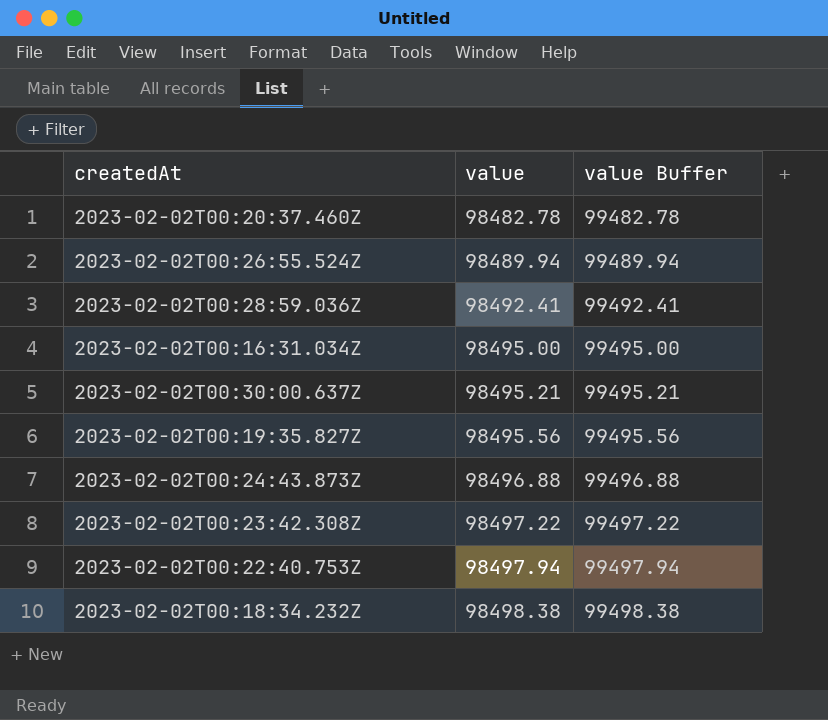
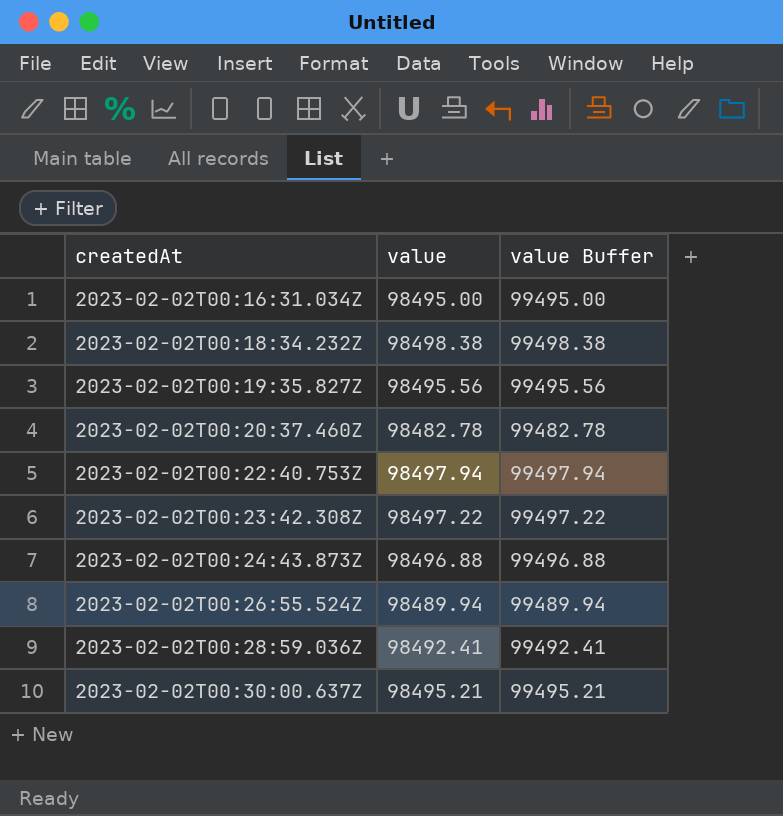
row order: value ascending -> createdAt ascending

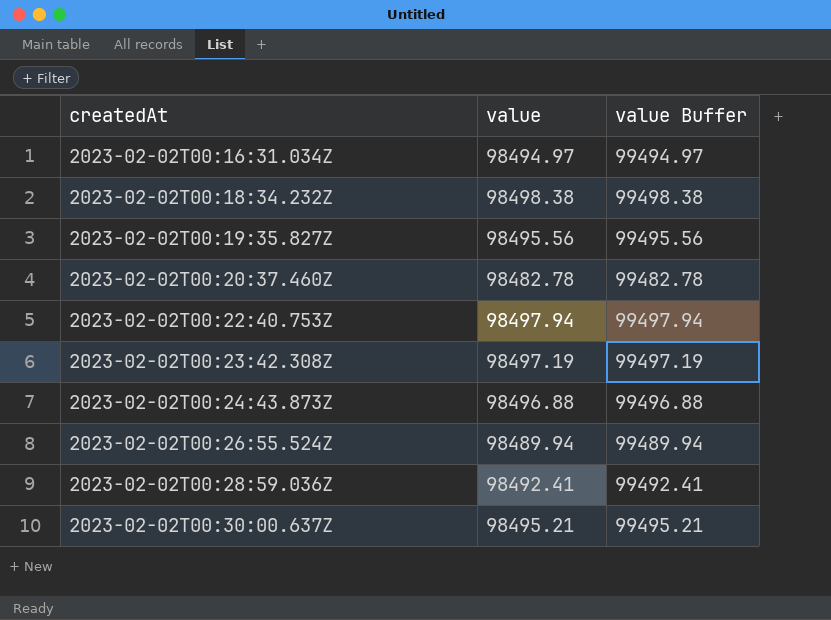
2023-02-02T00:16:31.034Z | value: 98495.00 -> 98494.97
2023-02-02T00:16:31.034Z | value Buffer: 99495.00 -> 99494.97
2023-02-02T00:23:42.308Z | value: 98497.22 -> 98497.19
2023-02-02T00:23:42.308Z | value Buffer: 99497.22 -> 99497.19

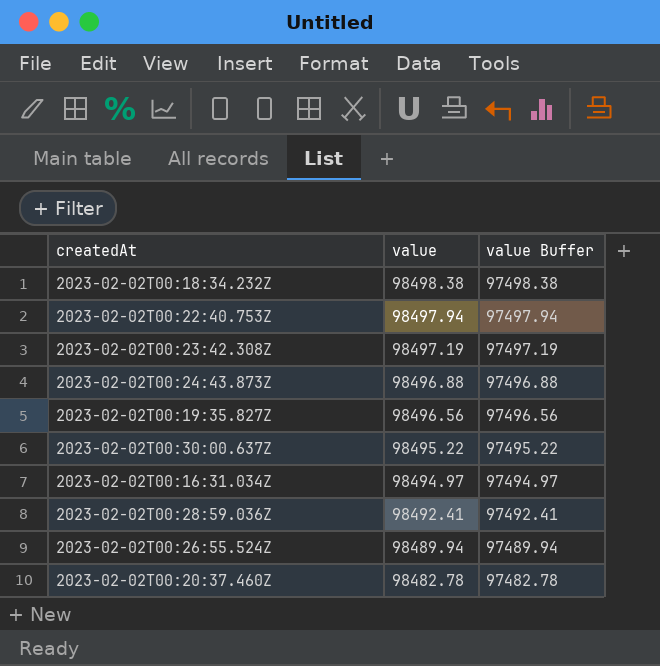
row order: createdAt ascending -> value descending
column value Buffer | formula: [value] + 1000 -> [value] - 1000
2023-02-02T00:19:35.827Z | value: 98495.56 -> 98496.56
2023-02-02T00:30:00.637Z | value: 98495.21 -> 98495.22

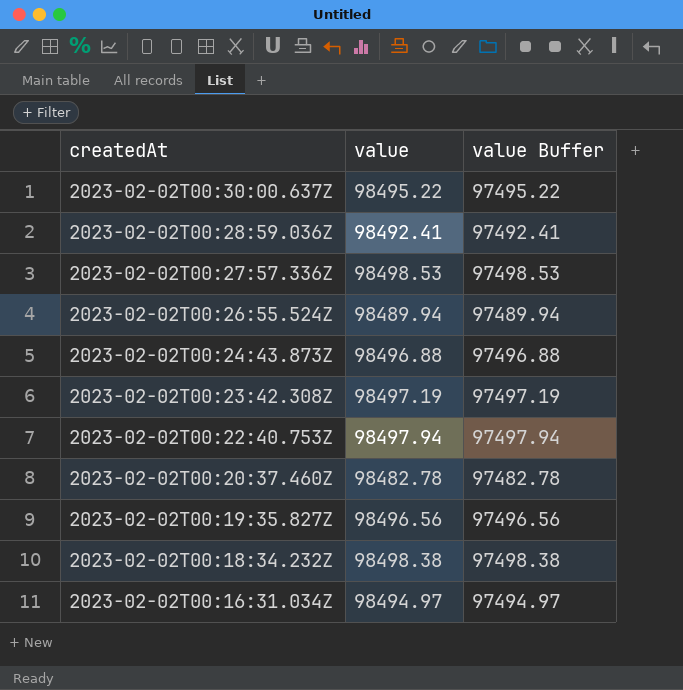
row order: value descending -> createdAt descending
row 2023-02-02T00:27:57.336Z: none -> 98498.53 | 97498.53

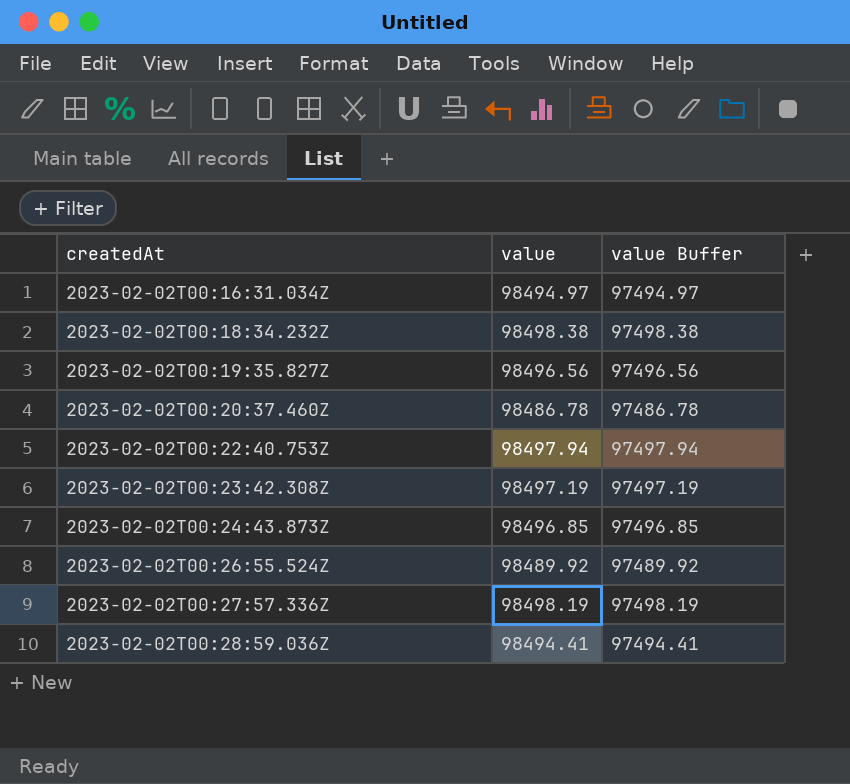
row order: createdAt descending -> createdAt ascending
row 2023-02-02T00:30:00.637Z: 98495.22 | 97495.22 -> none
2023-02-02T00:20:37.460Z | value: 98482.78 -> 98486.78
2023-02-02T00:20:37.460Z | value Buffer: 97482.78 -> 97486.78
2023-02-02T00:24:43.873Z | value: 98496.88 -> 98496.85
2023-02-02T00:24:43.873Z | value Buffer: 97496.88 -> 97496.85
2023-02-02T00:26:55.524Z | value: 98489.94 -> 98489.92
2023-02-02T00:26:55.524Z | value Buffer: 97489.94 -> 97489.92
2023-02-02T00:27:57.336Z | value: 98498.53 -> 98498.19
2023-02-02T00:27:57.336Z | value Buffer: 97498.53 -> 97498.19
2023-02-02T00:28:59.036Z | value: 98492.41 -> 98494.41
2023-02-02T00:28:59.036Z | value Buffer: 97492.41 -> 97494.41

